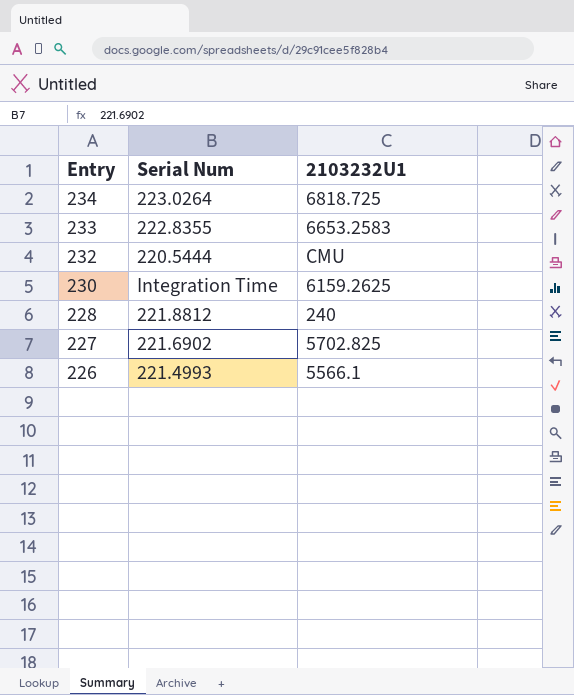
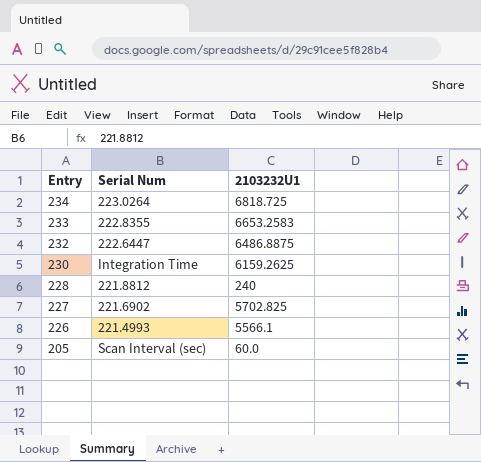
232 | Serial Num: 220.5444 -> 222.6447
232 | 2103232U1: CMU -> 6486.8875
row 205: none -> Scan Interval (sec) | 60.0

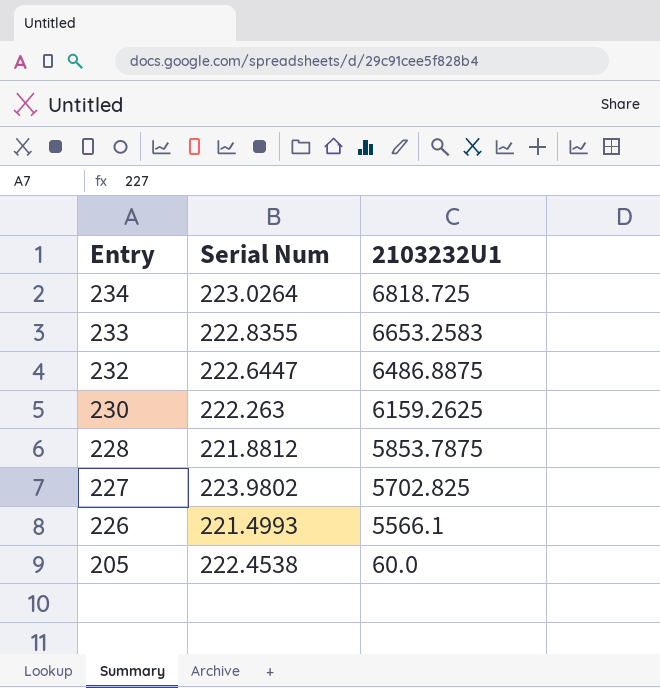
230 | Serial Num: Integration Time -> 222.263
228 | 2103232U1: 240 -> 5853.7875
227 | Serial Num: 221.6902 -> 223.9802
205 | Serial Num: Scan Interval (sec) -> 222.4538

